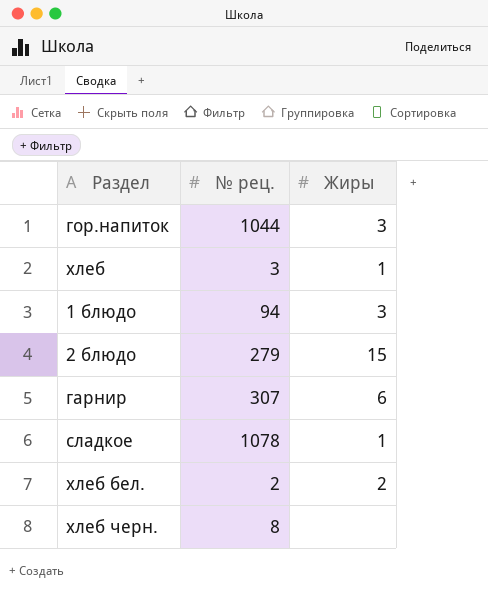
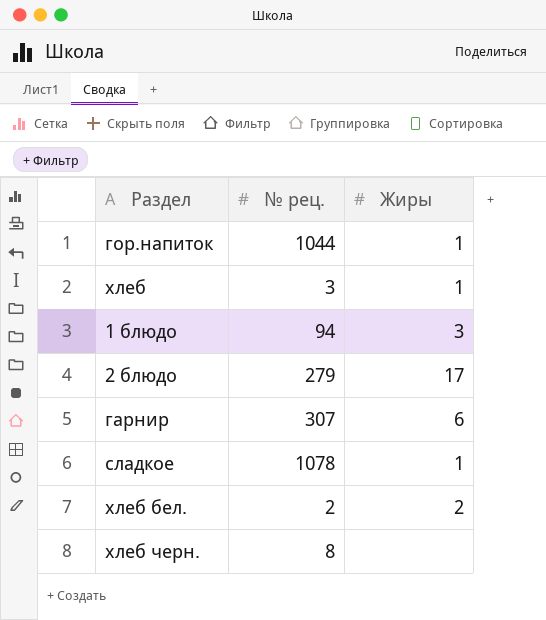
гор.напиток | Жиры: 3 -> 1
2 блюдо | Жиры: 15 -> 17

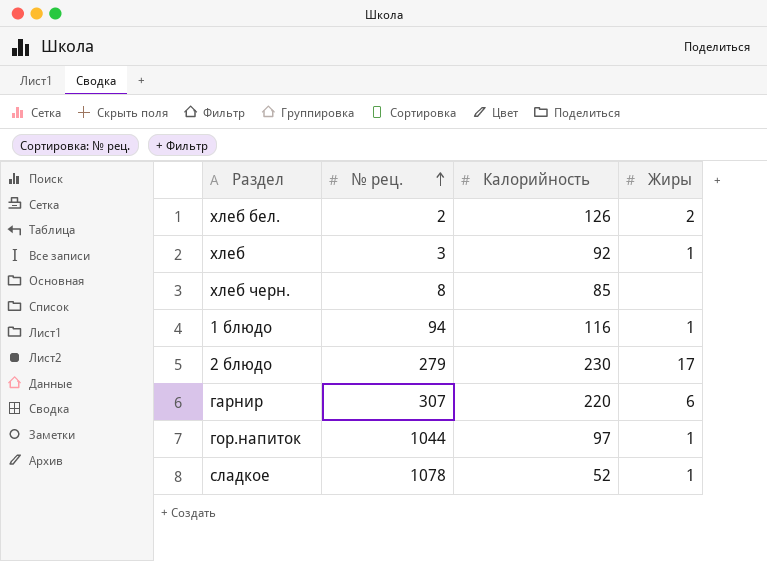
row order: none -> № рец. ascending
column Калорийность | position: none -> 3
1 блюдо | Жиры: 3 -> 1

